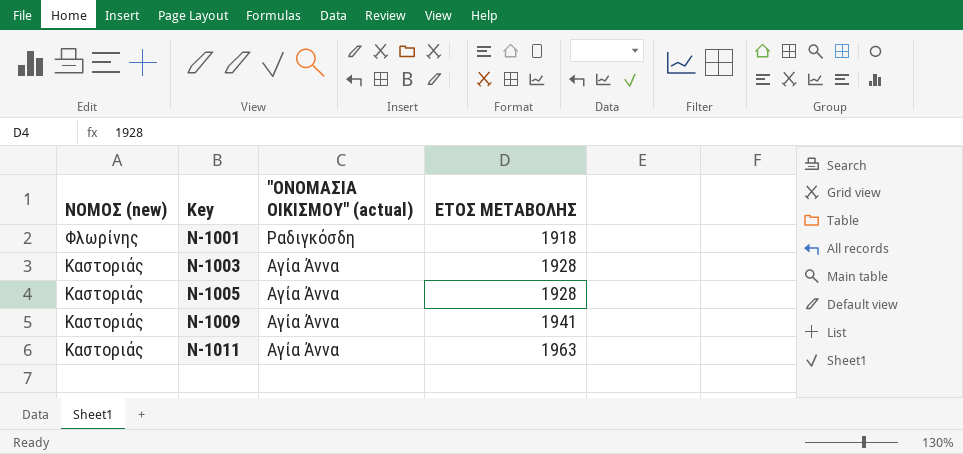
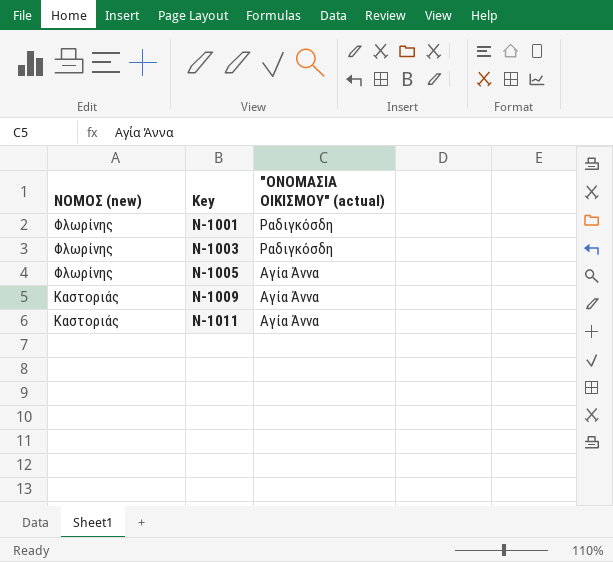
column ΕΤΟΣ ΜΕΤΑΒΟΛΗΣ | position: 4 -> none
N-1003 | ΝΟΜΟΣ (new): Καστοριάς -> Φλωρίνης
N-1003 | "ΟΝΟΜΑΣΙΑ ΟΙΚΙΣΜΟΥ" (actual): Αγία Άννα -> Ραδιγκόσδη
N-1005 | ΝΟΜΟΣ (new): Καστοριάς -> Φλωρίνης

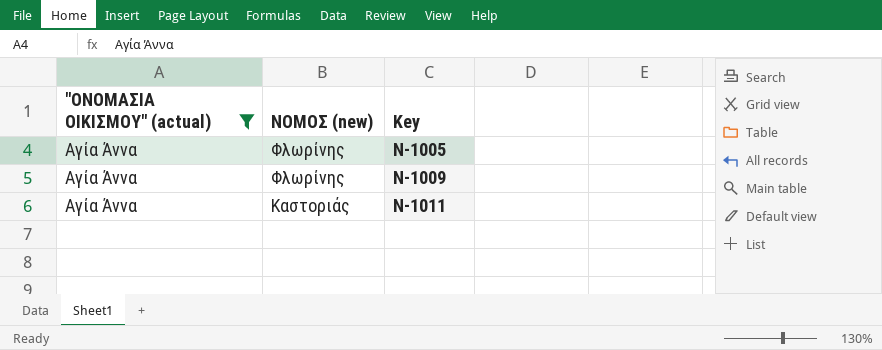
filter: none -> "ΟΝΟΜΑΣΙΑ ΟΙΚΙΣΜΟΥ" (actual) = Αγία Άννα
column "ΟΝΟΜΑΣΙΑ ΟΙΚΙΣΜΟΥ" (actual) | position: 3 -> 1
N-1009 | ΝΟΜΟΣ (new): Καστοριάς -> Φλωρίνης

